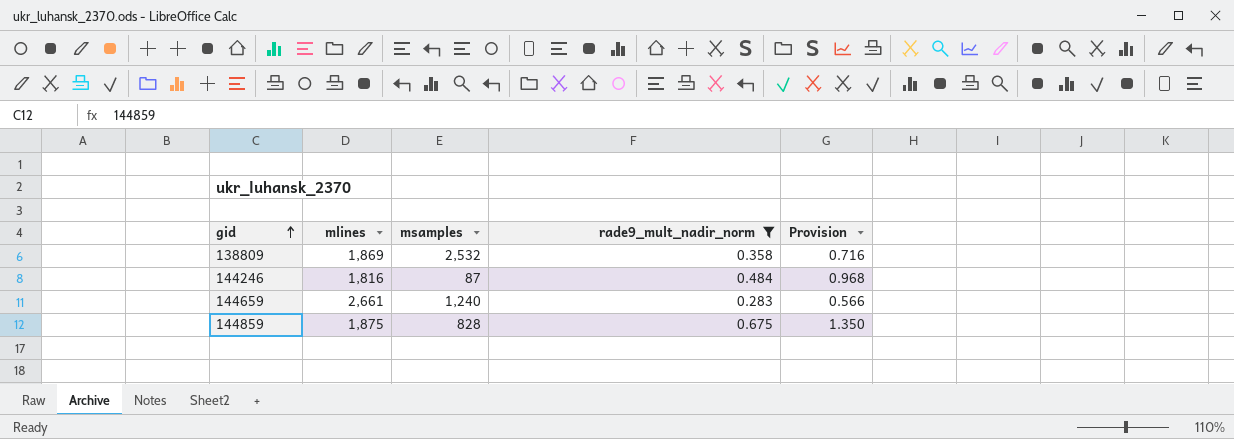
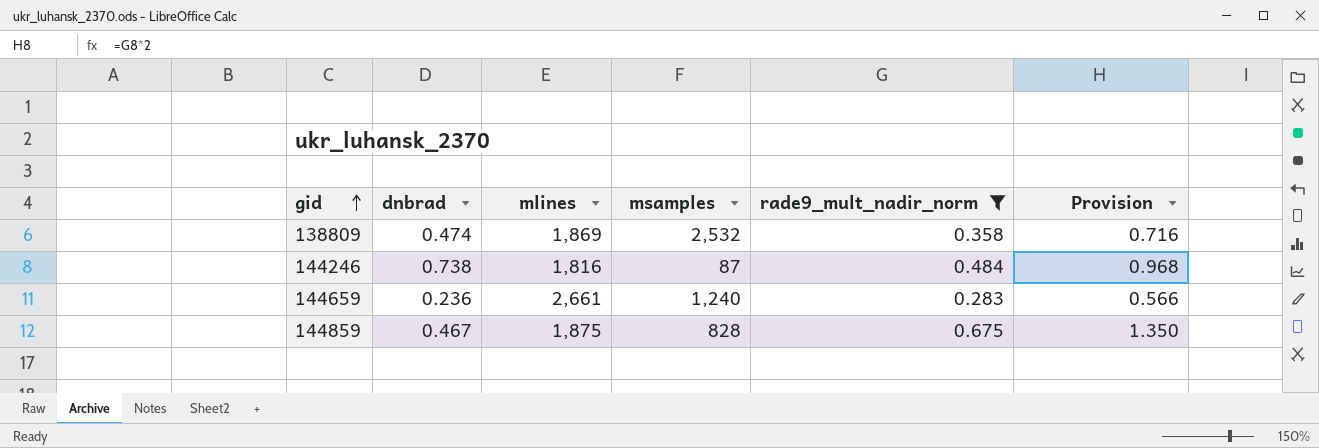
column dnbrad | position: none -> 2

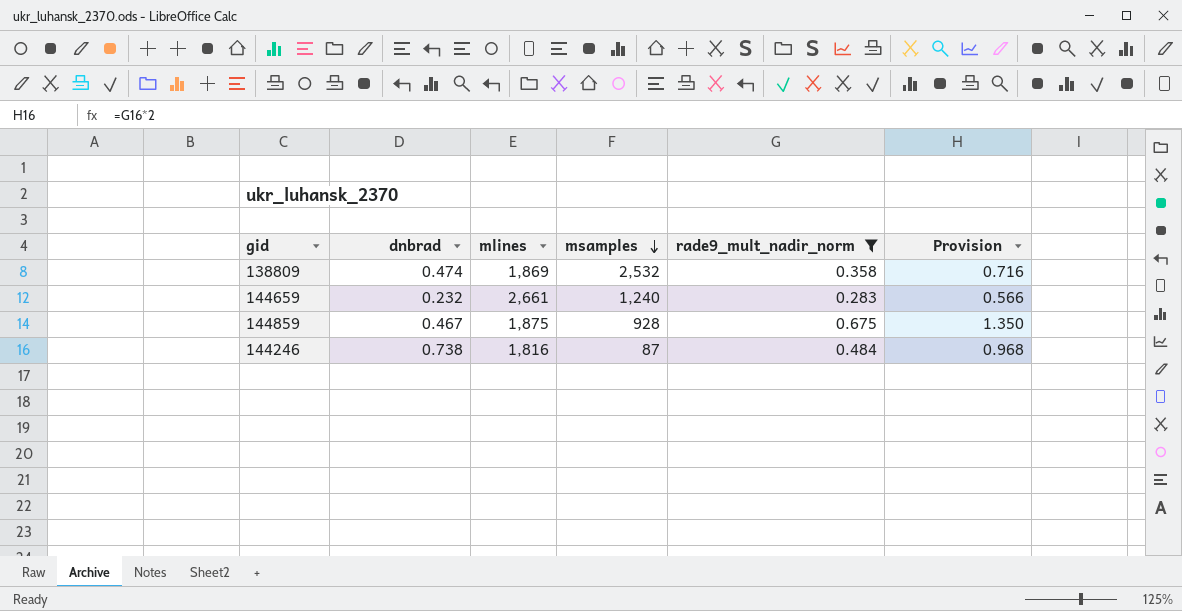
row order: gid ascending -> msamples descending
144659 | dnbrad: 0.236 -> 0.232
144859 | msamples: 828 -> 928

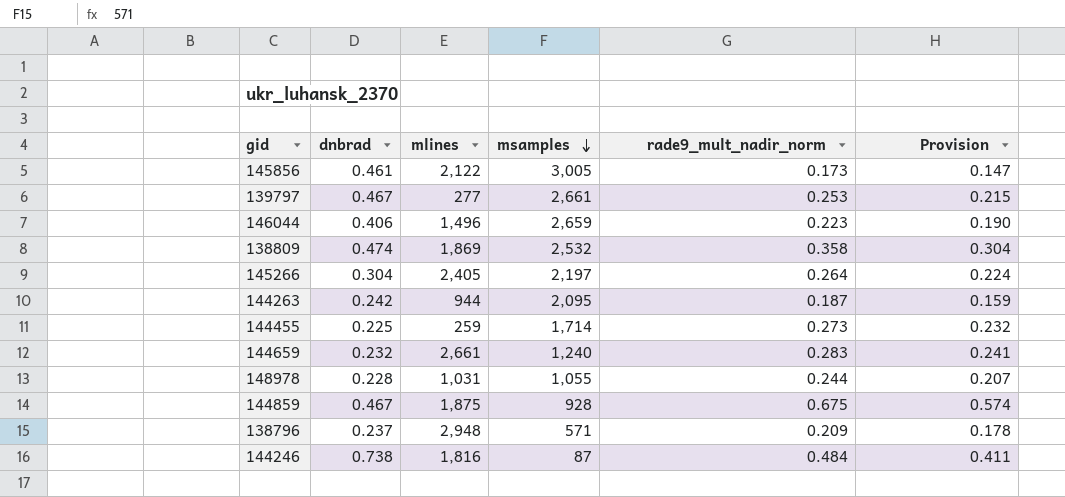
filter: rade9_mult_nadir_norm >= 0.283 -> none
column Provision | formula: [rade9_mult_nadir_norm] * 2 -> [rade9_mult_nadir_norm] * 0.85

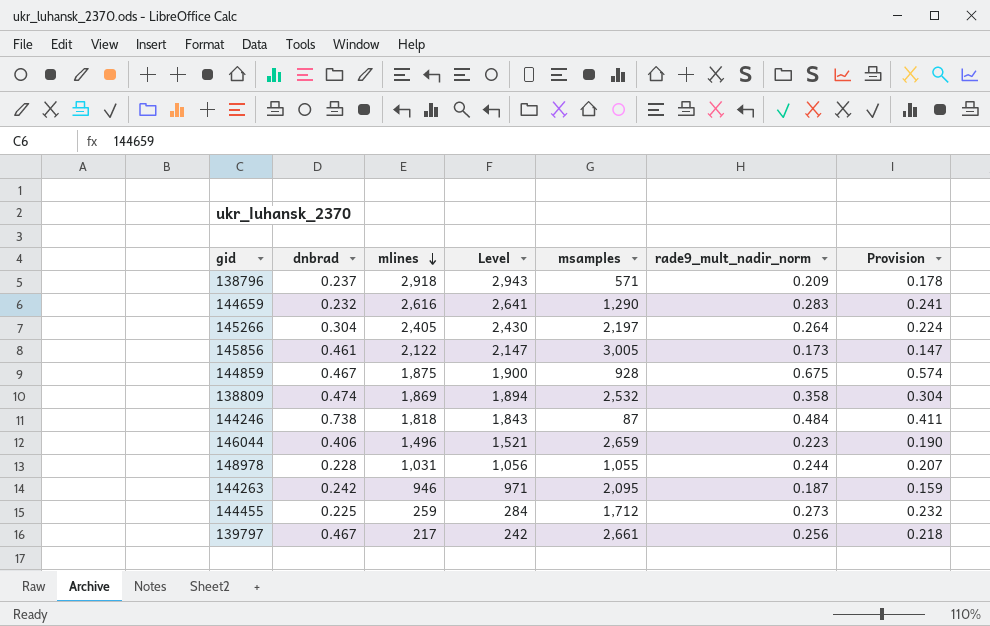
row order: msamples descending -> mlines descending
column Level | formula: none -> [mlines] + 25
138796 | mlines: 2,948 -> 2,918
144659 | mlines: 2,661 -> 2,616
144659 | msamples: 1,240 -> 1,290
144246 | mlines: 1,816 -> 1,818
144263 | mlines: 944 -> 946
144455 | msamples: 1,714 -> 1,712
139797 | mlines: 277 -> 217
139797 | rade9_mult_nadir_norm: 0.253 -> 0.256
139797 | Provision: 0.215 -> 0.218

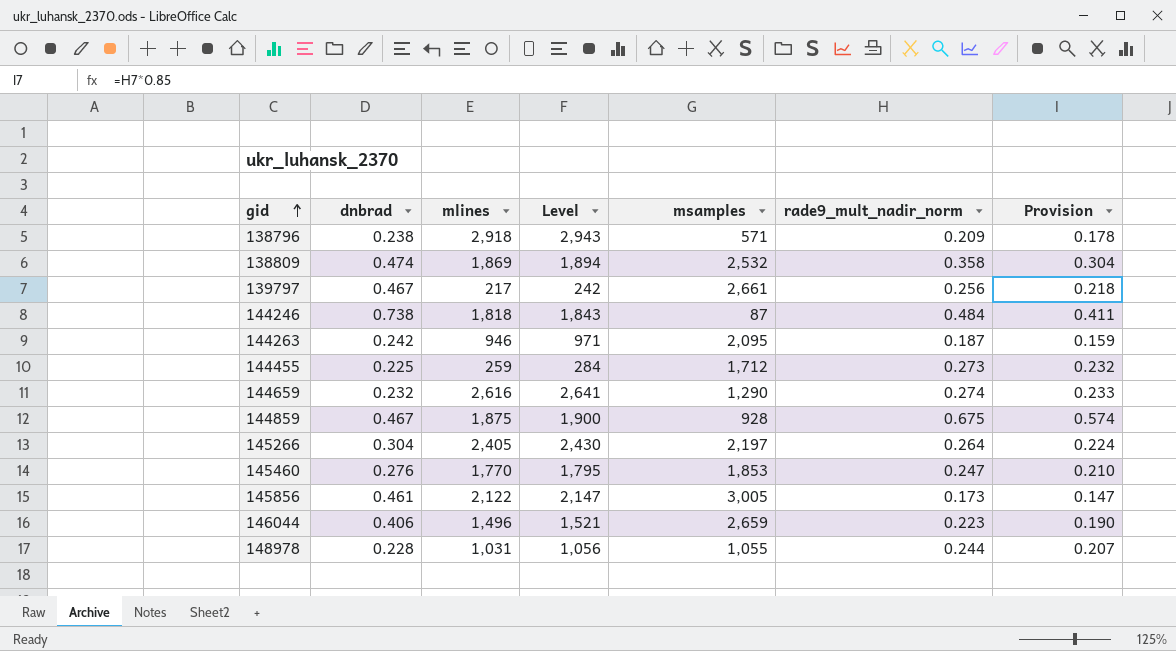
row order: mlines descending -> gid ascending
138796 | dnbrad: 0.237 -> 0.238
144659 | rade9_mult_nadir_norm: 0.283 -> 0.274
144659 | Provision: 0.241 -> 0.233
row 145460: none -> 0.276 | 1,770 | 1,795 | 1,853 | 0.247 | 0.210

